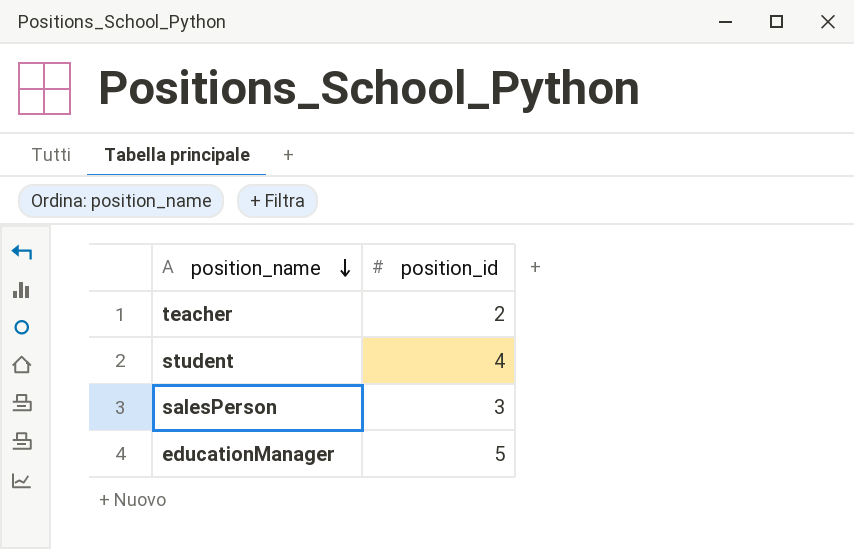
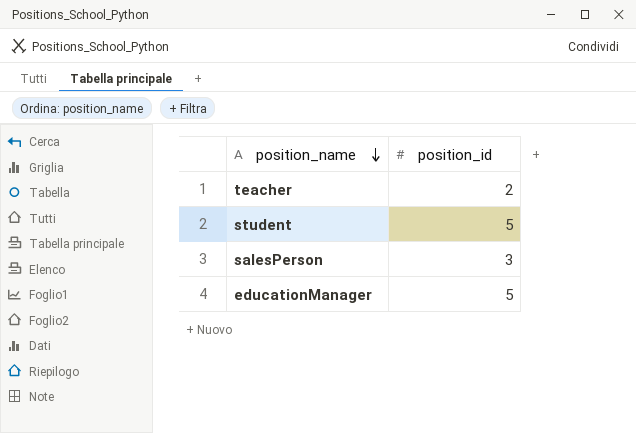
student | position_id: 4 -> 5

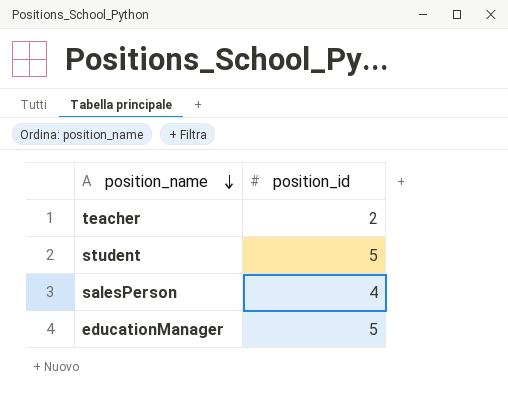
salesPerson | position_id: 3 -> 4

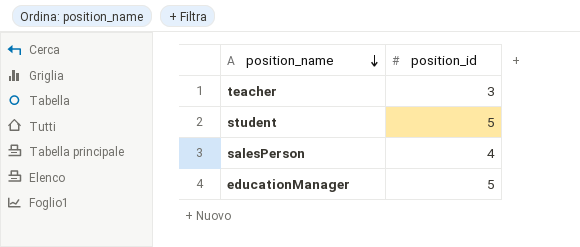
teacher | position_id: 2 -> 3

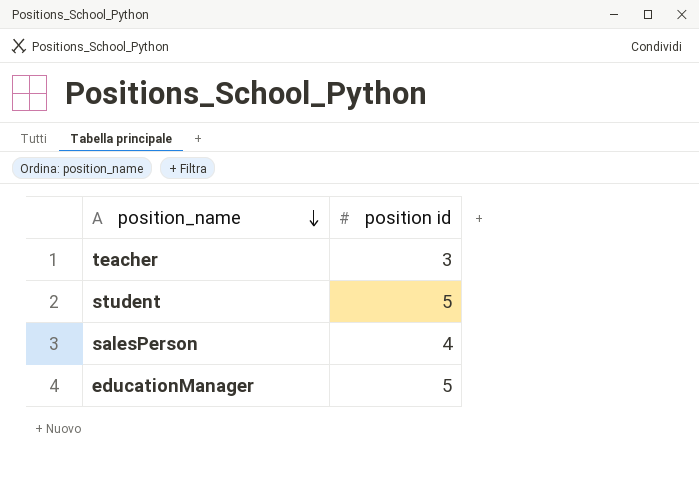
column name: position_id -> position id

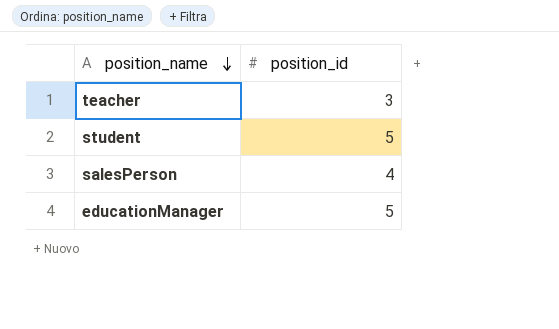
column name: position id -> position_id

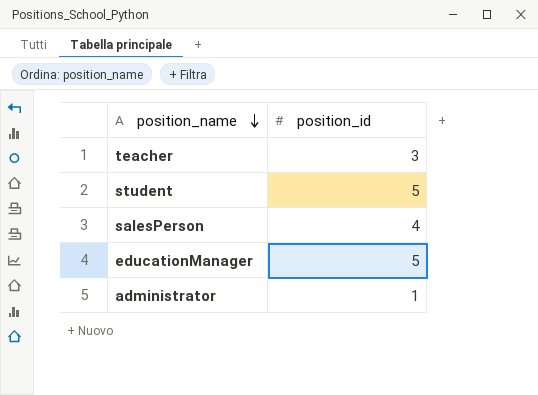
row administrator: none -> 1

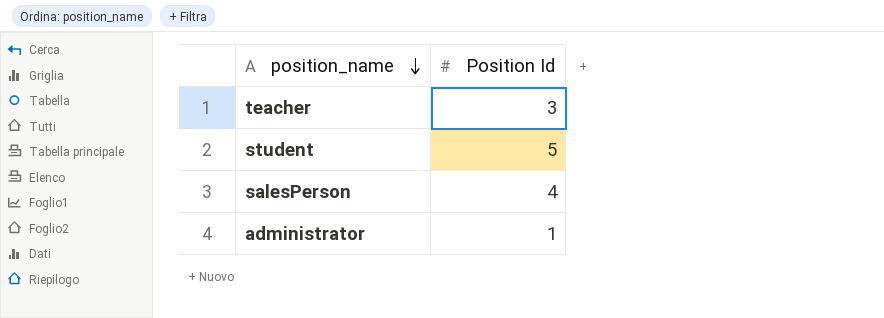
column name: position_id -> Position Id
row educationManager: 5 -> none

